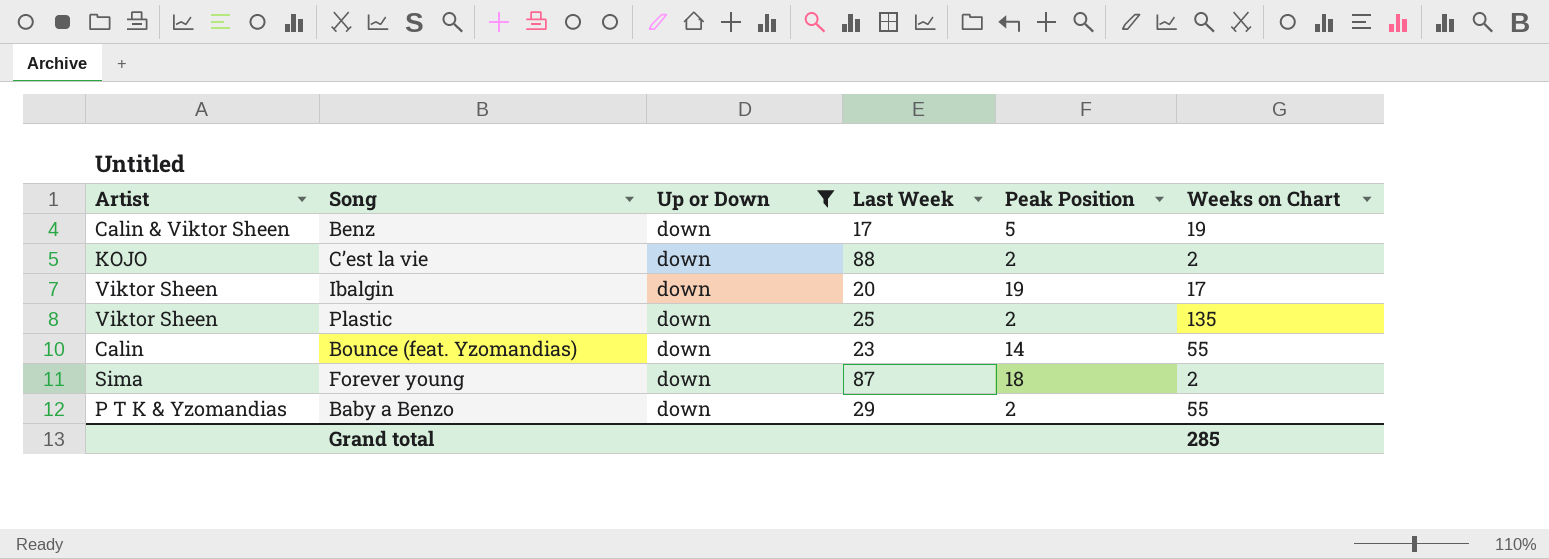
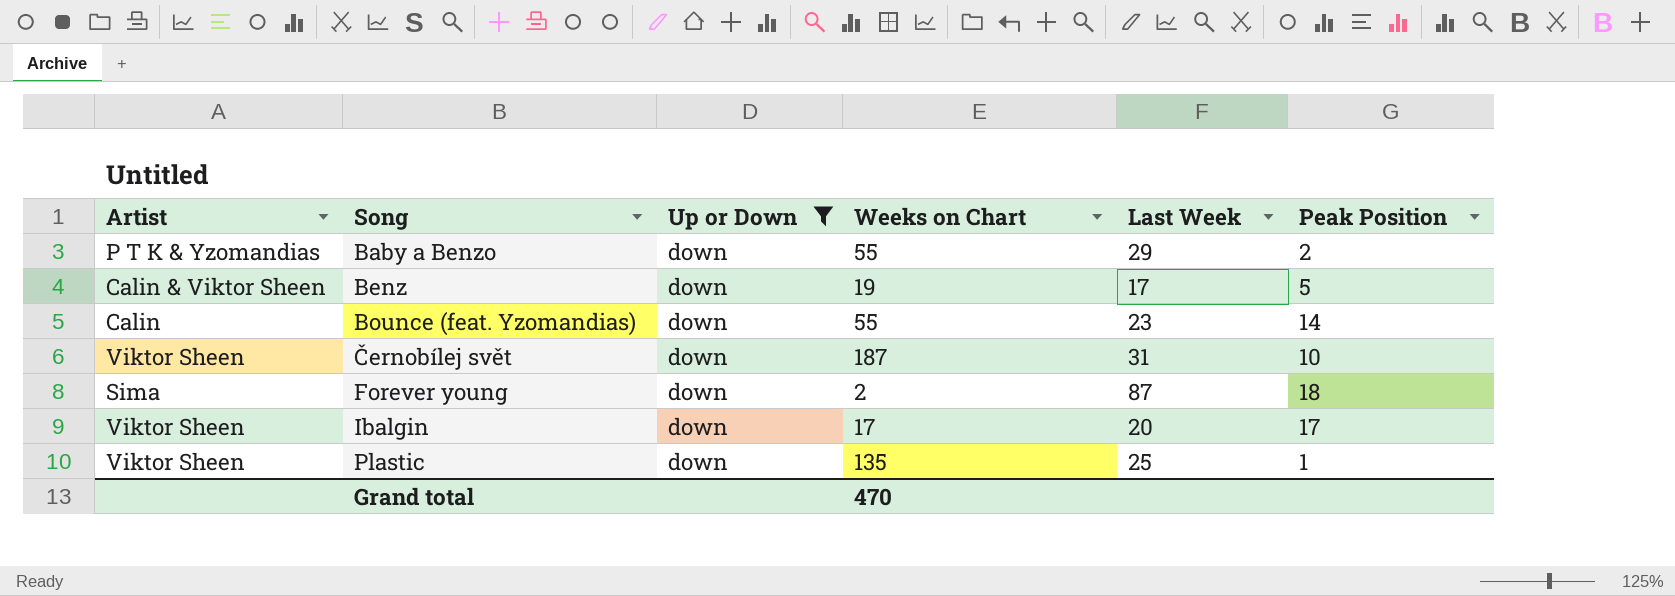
row order: none -> Song ascending
column Weeks on Chart | position: 6 -> 4
row C’est la vie: KOJO | down | 88 | 2 | 2 -> none
row Černobílej svět: none -> Viktor Sheen | down | 187 | 31 | 10
Ibalgin | Peak Position: 19 -> 17
Plastic | Peak Position: 2 -> 1
Grand total | Weeks on Chart: 285 -> 470

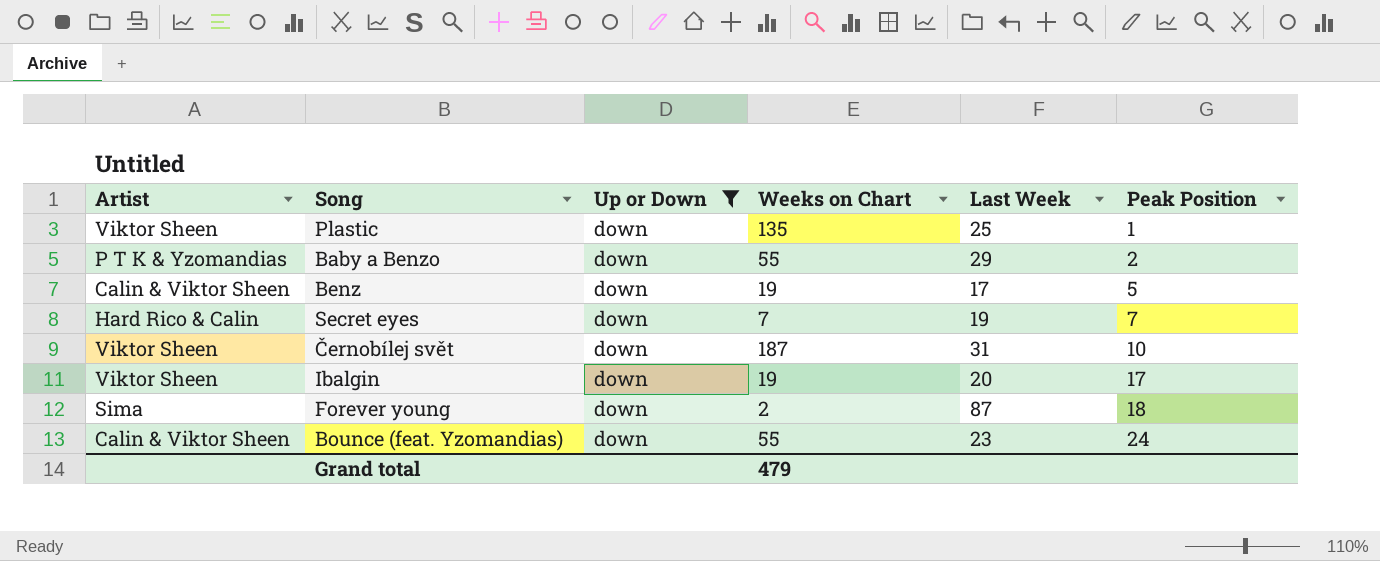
row order: Song ascending -> Peak Position ascending
row Secret eyes: none -> Hard Rico & Calin | down | 7 | 19 | 7
Ibalgin | Weeks on Chart: 17 -> 19
Bounce (feat. Yzomandias) | Artist: Calin -> Calin & Viktor Sheen
Bounce (feat. Yzomandias) | Peak Position: 14 -> 24
Grand total | Weeks on Chart: 470 -> 479

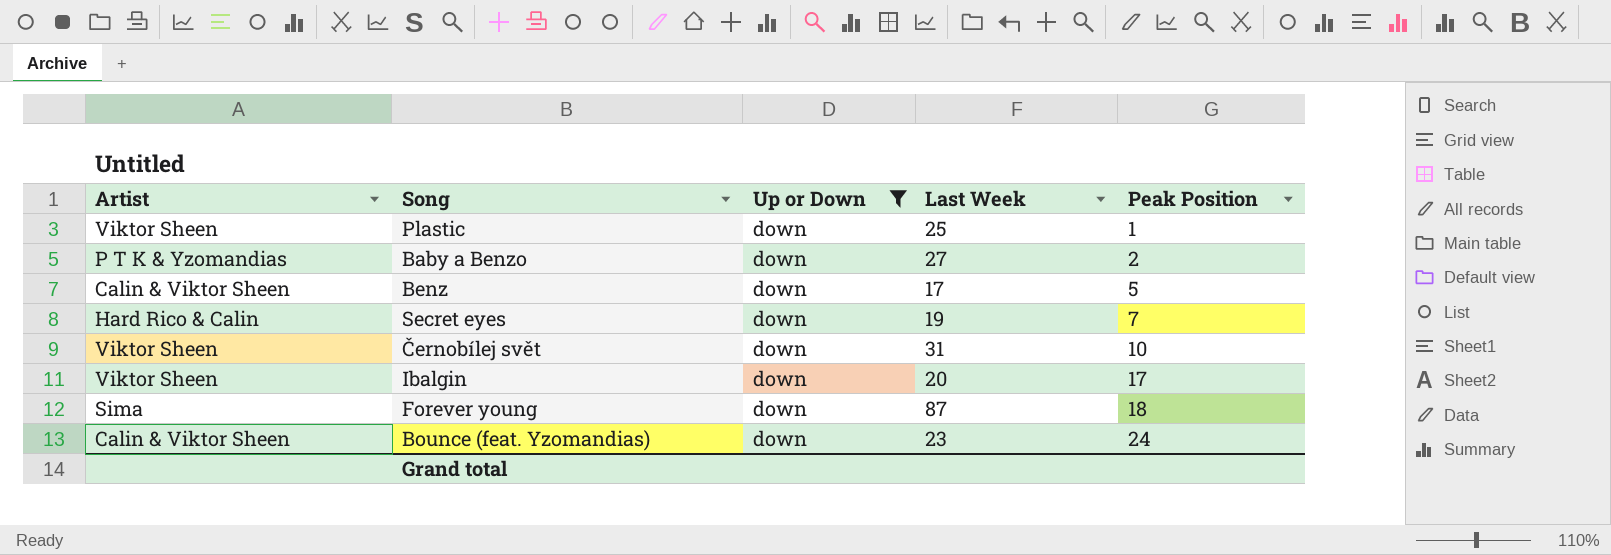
column Weeks on Chart | position: 4 -> none
Baby a Benzo | Last Week: 29 -> 27

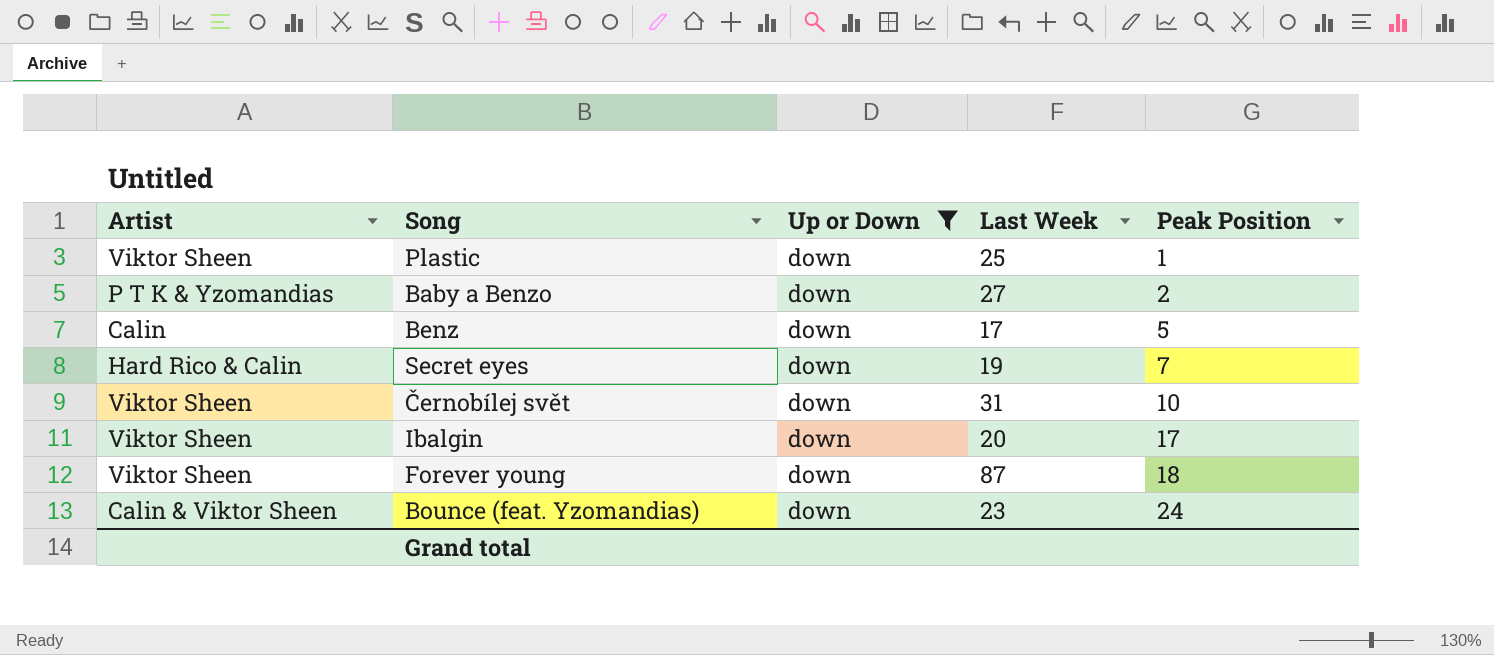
Benz | Artist: Calin & Viktor Sheen -> Calin
Forever young | Artist: Sima -> Viktor Sheen

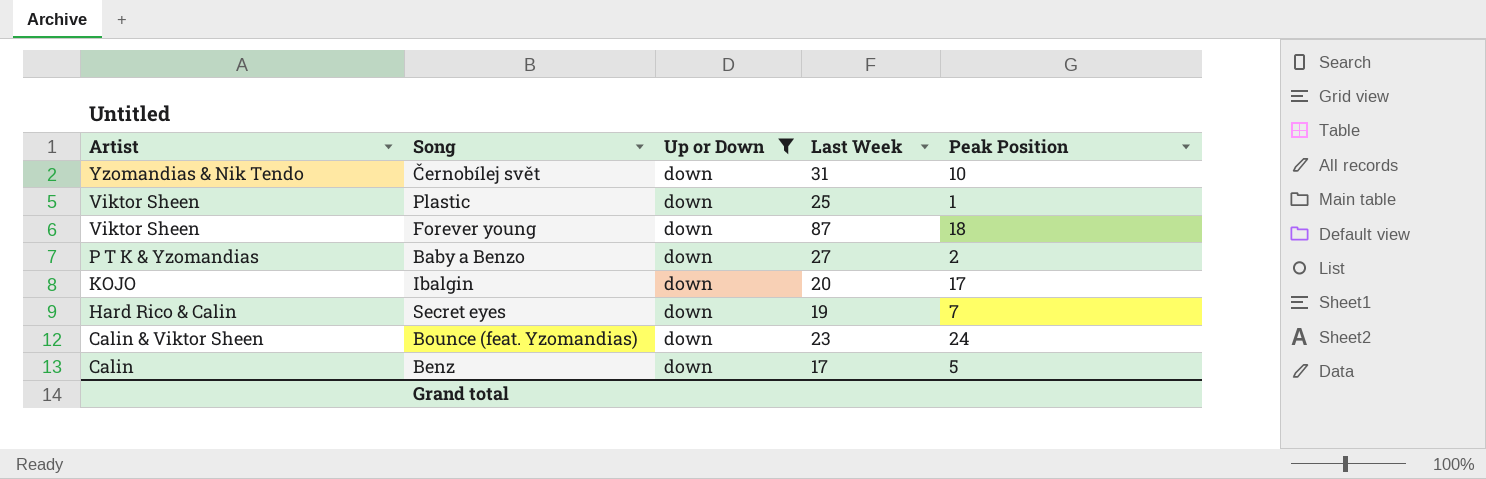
row order: Peak Position ascending -> Artist descending
Černobílej svět | Artist: Viktor Sheen -> Yzomandias & Nik Tendo
Ibalgin | Artist: Viktor Sheen -> KOJO

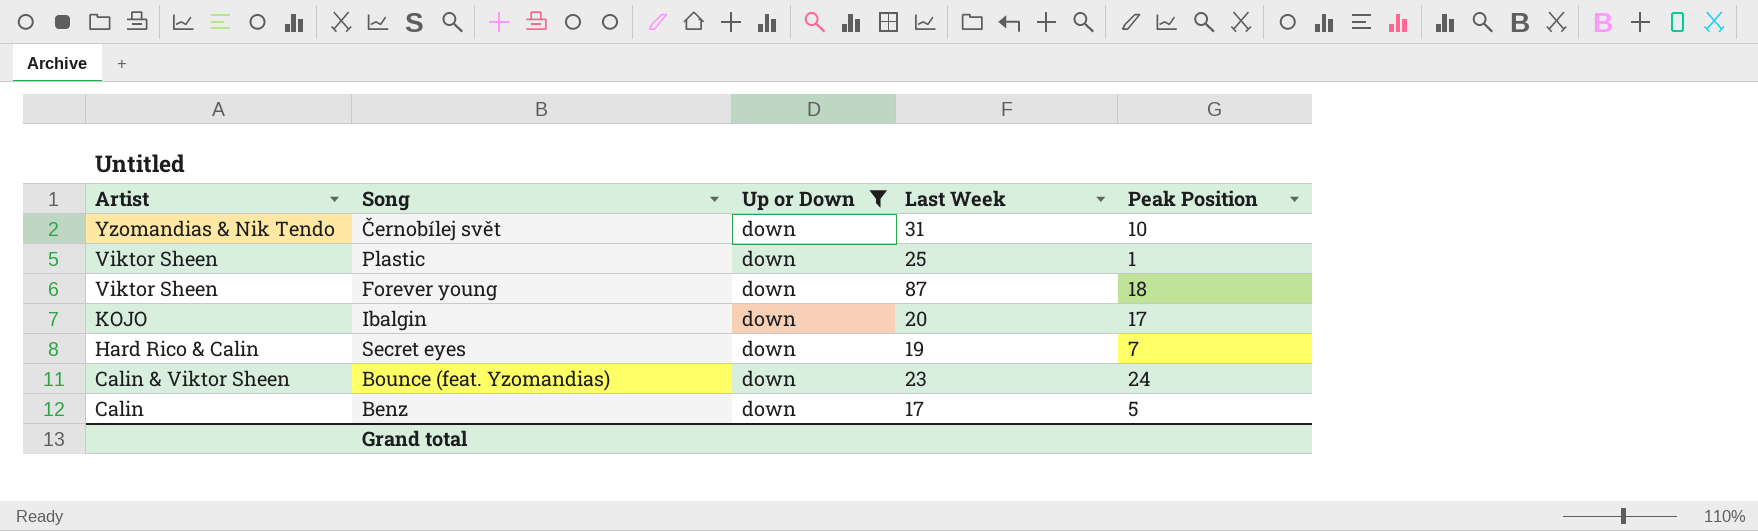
row Baby a Benzo: P T K & Yzomandias | down | 27 | 2 -> none

